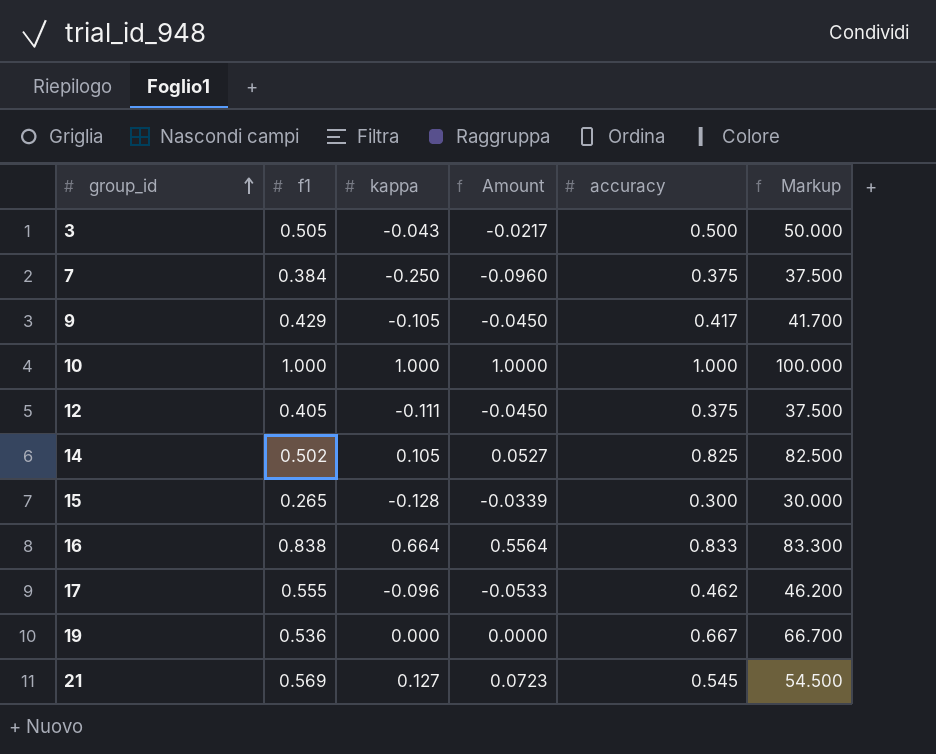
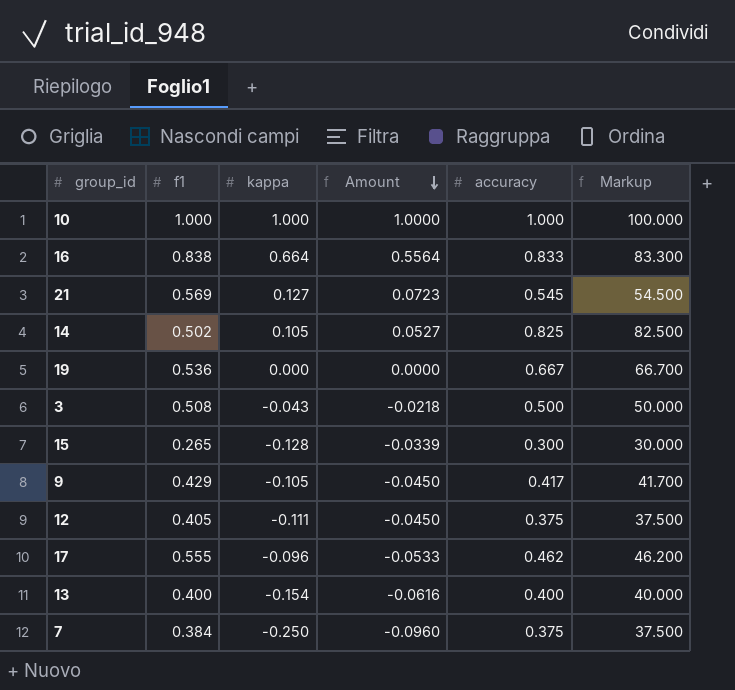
row order: group_id ascending -> Amount descending
3 | f1: 0.505 -> 0.508
3 | Amount: -0.0217 -> -0.0218
row 13: none -> 0.400 | -0.154 | -0.0616 | 0.400 | 40.000

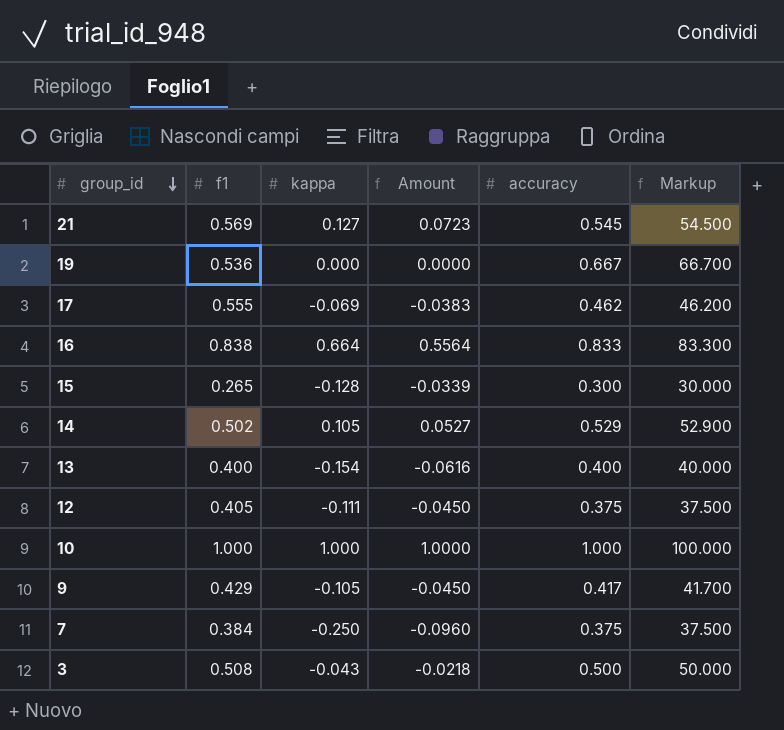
row order: Amount descending -> group_id descending
17 | kappa: -0.096 -> -0.069
17 | Amount: -0.0533 -> -0.0383
14 | accuracy: 0.825 -> 0.529
14 | Markup: 82.500 -> 52.900

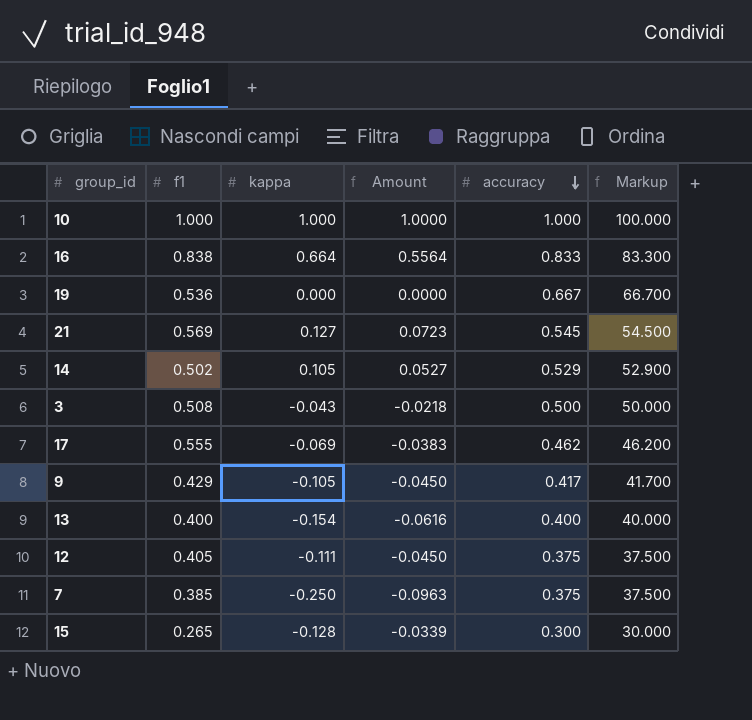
row order: group_id descending -> accuracy descending
7 | f1: 0.384 -> 0.385
7 | Amount: -0.0960 -> -0.0963

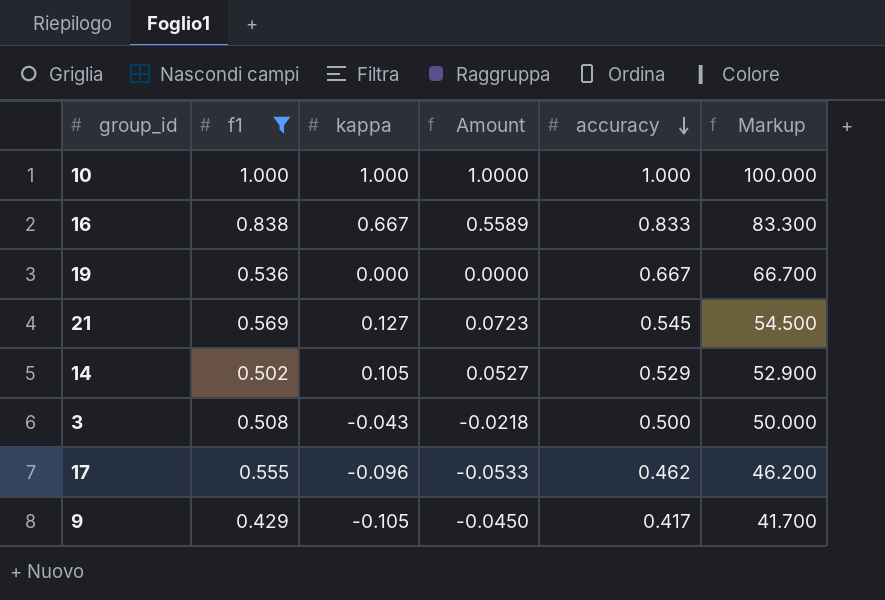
filter: none -> f1 >= 0.429
16 | kappa: 0.664 -> 0.667
16 | Amount: 0.5564 -> 0.5589
17 | kappa: -0.069 -> -0.096
17 | Amount: -0.0383 -> -0.0533

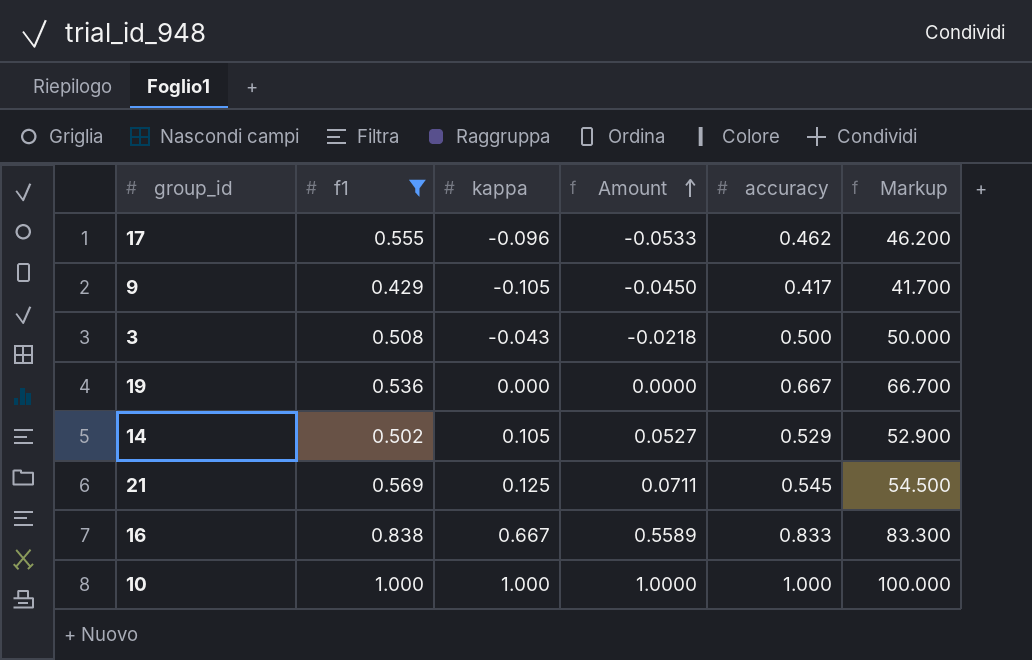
row order: accuracy descending -> Amount ascending
21 | kappa: 0.127 -> 0.125
21 | Amount: 0.0723 -> 0.0711

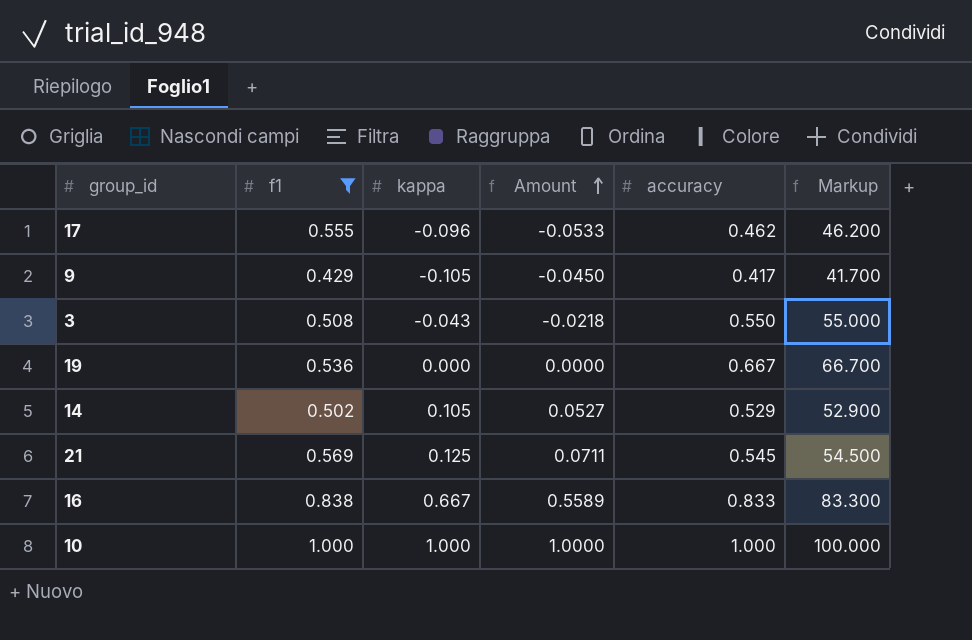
3 | accuracy: 0.500 -> 0.550
3 | Markup: 50.000 -> 55.000

